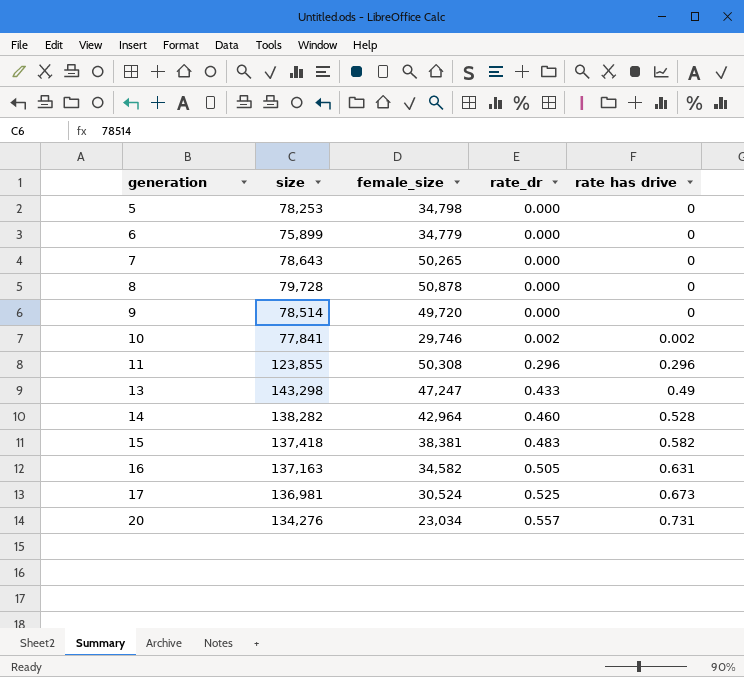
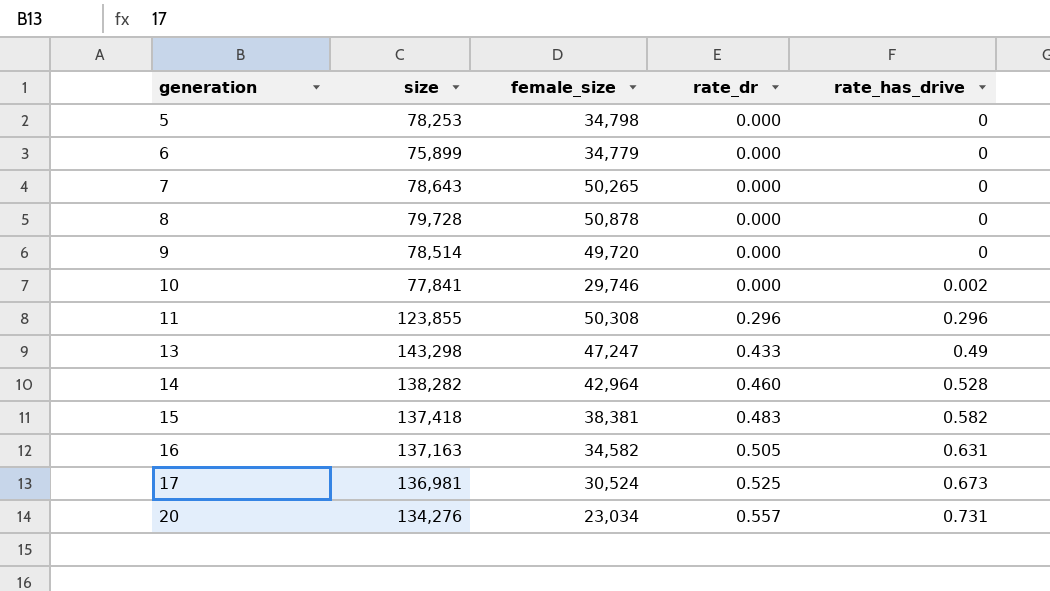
column name: rate has drive -> rate_has_drive
10 | rate_dr: 0.002 -> 0.000

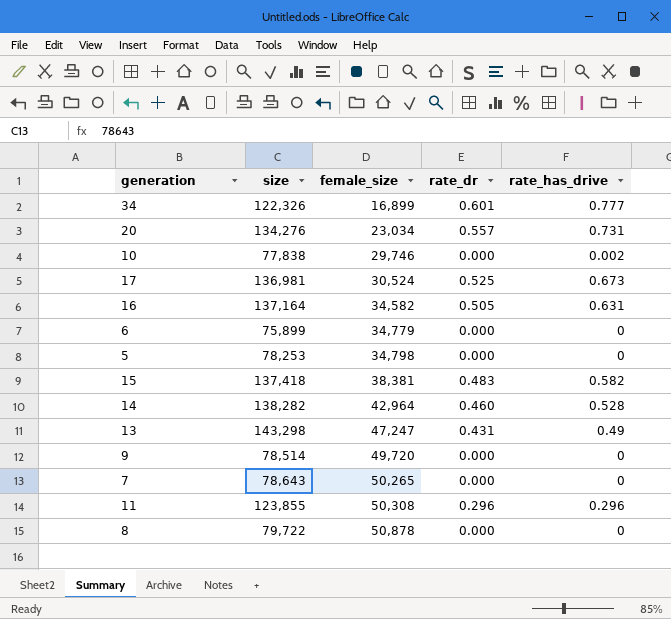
row order: generation ascending -> female_size ascending
row 34: none -> 122,326 | 16,899 | 0.601 | 0.777
10 | size: 77,841 -> 77,838
16 | size: 137,163 -> 137,164
13 | rate_dr: 0.433 -> 0.431
8 | size: 79,728 -> 79,722

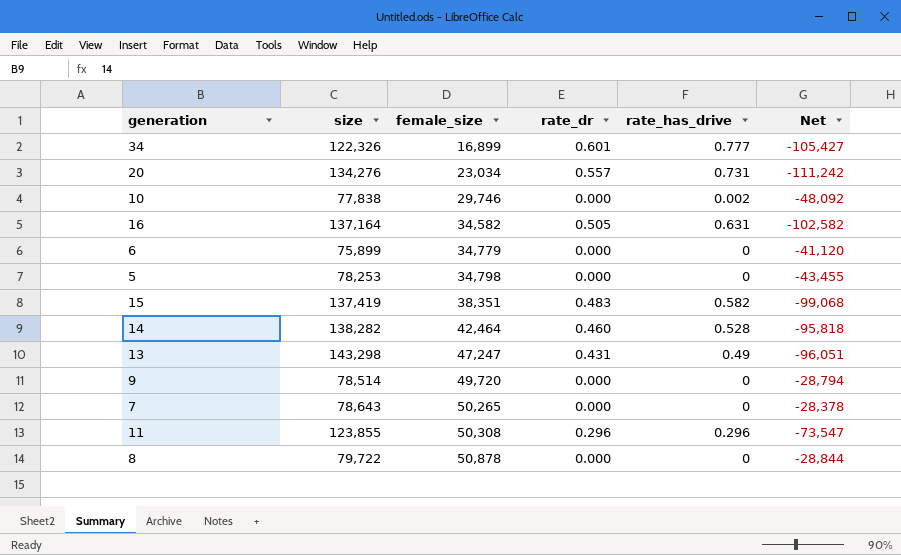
column Net | formula: none -> [female_size] - [size]
row 17: 136,981 | 30,524 | 0.525 | 0.673 -> none
15 | size: 137,418 -> 137,419
15 | female_size: 38,381 -> 38,351
14 | female_size: 42,964 -> 42,464

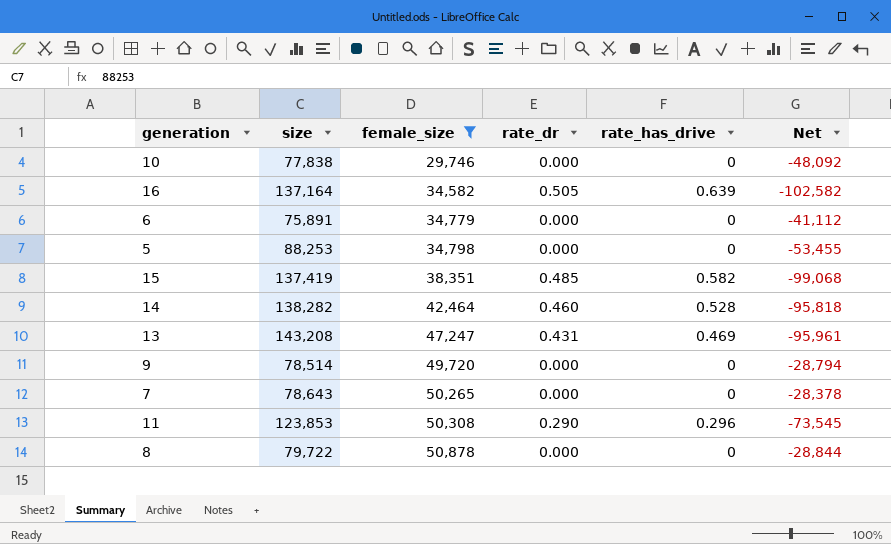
filter: none -> female_size >= 29,746
10 | rate_has_drive: 0.002 -> 0
16 | rate_has_drive: 0.631 -> 0.639
6 | size: 75,899 -> 75,891
6 | Net: -41,120 -> -41,112
5 | size: 78,253 -> 88,253
5 | Net: -43,455 -> -53,455
15 | rate_dr: 0.483 -> 0.485
13 | size: 143,298 -> 143,208
13 | rate_has_drive: 0.49 -> 0.469
13 | Net: -96,051 -> -95,961
11 | size: 123,855 -> 123,853
11 | rate_dr: 0.296 -> 0.290
11 | Net: -73,547 -> -73,545

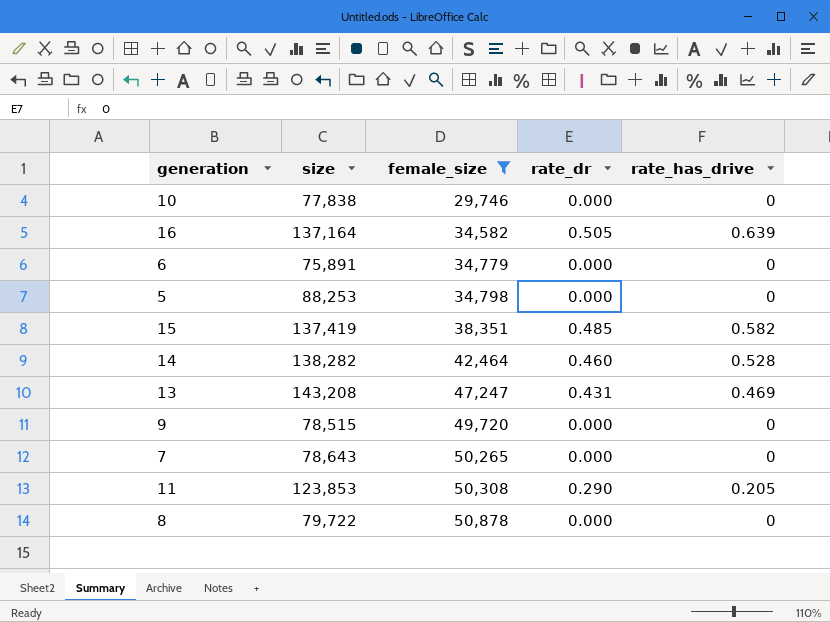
column Net | formula: [female_size] - [size] -> none
9 | size: 78,514 -> 78,515
11 | rate_has_drive: 0.296 -> 0.205

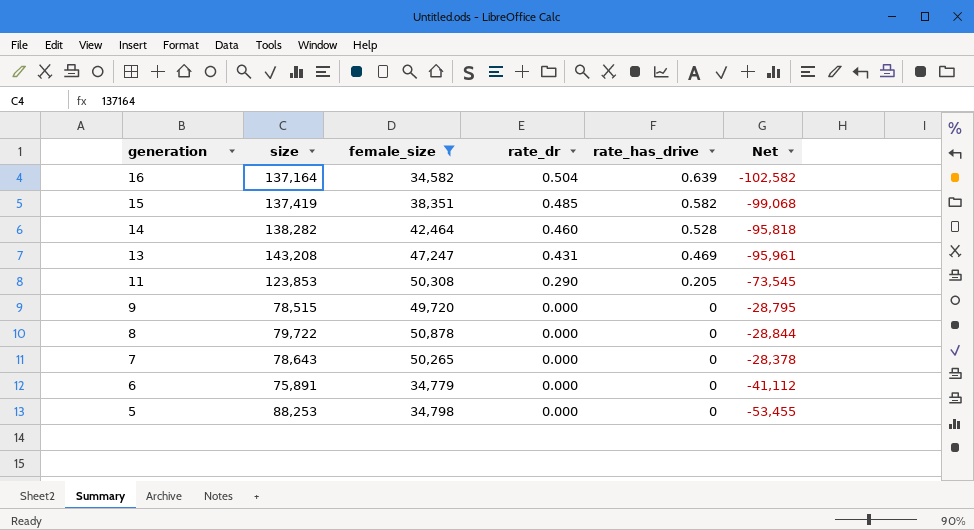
row order: female_size ascending -> generation descending
column Net | formula: none -> [female_size] - [size]
row 10: 77,838 | 29,746 | 0.000 | 0 -> none
16 | rate_dr: 0.505 -> 0.504

